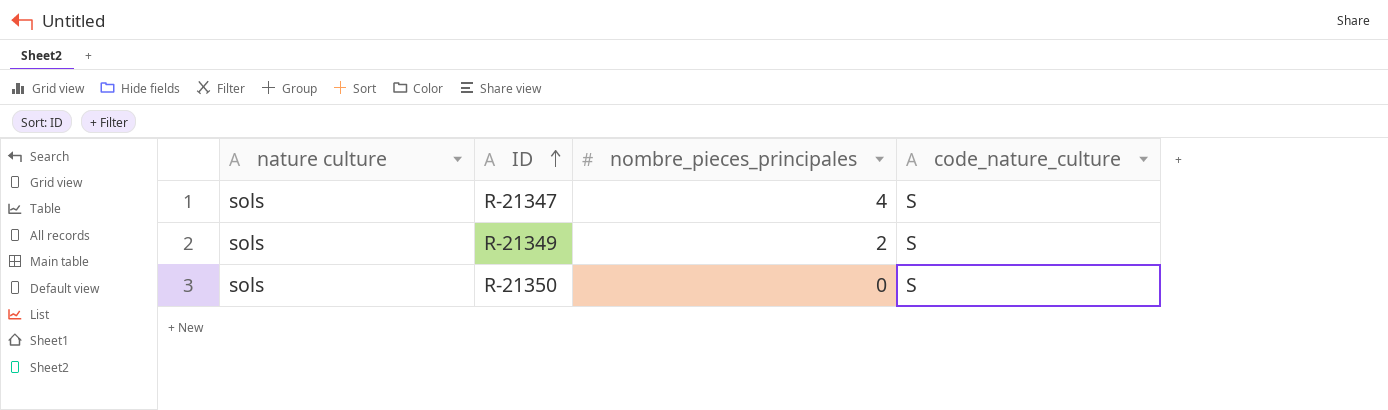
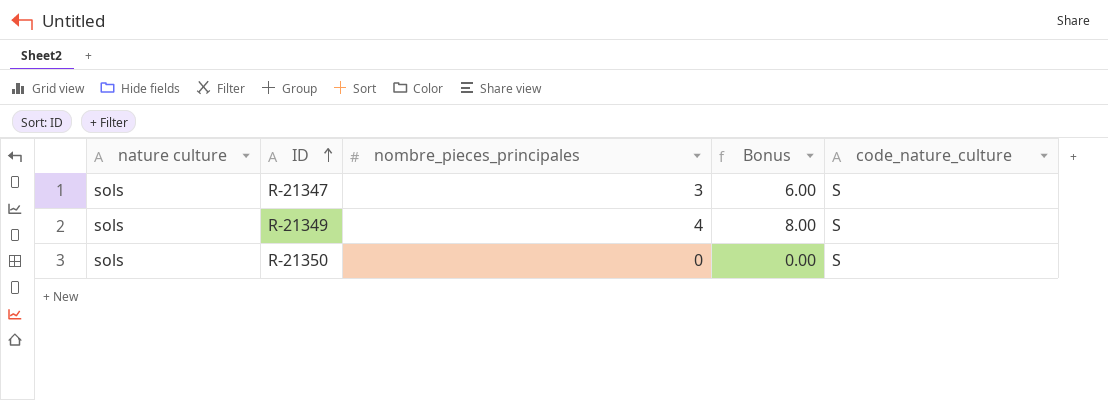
column Bonus | formula: none -> [nombre_pieces_principales] * 2
R-21347 | nombre_pieces_principales: 4 -> 3
R-21349 | nombre_pieces_principales: 2 -> 4

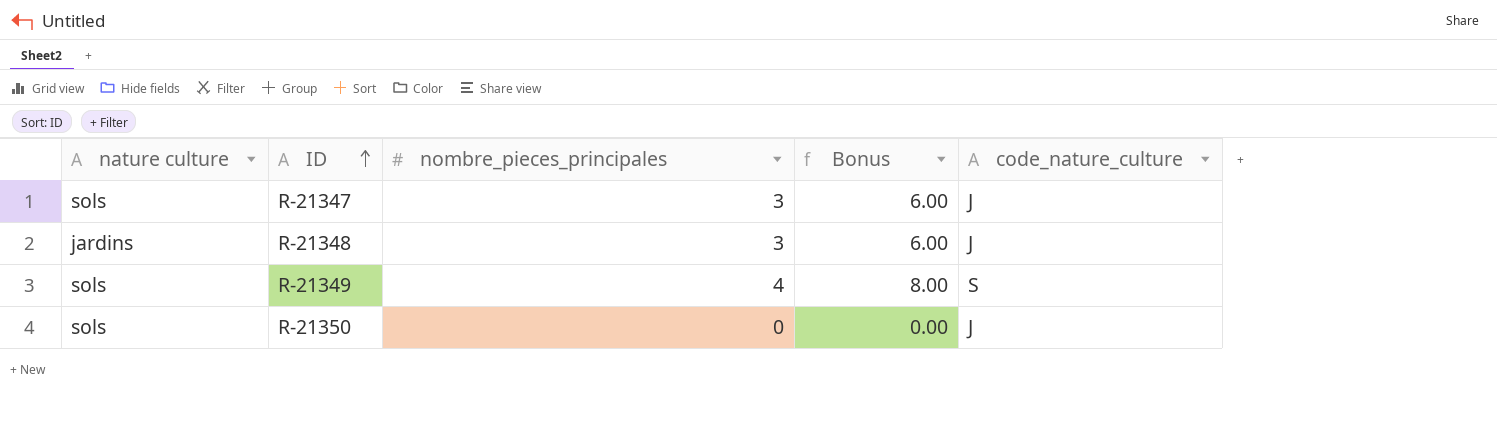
R-21347 | code_nature_culture: S -> J
row R-21348: none -> jardins | 3 | 6.00 | J
R-21350 | code_nature_culture: S -> J

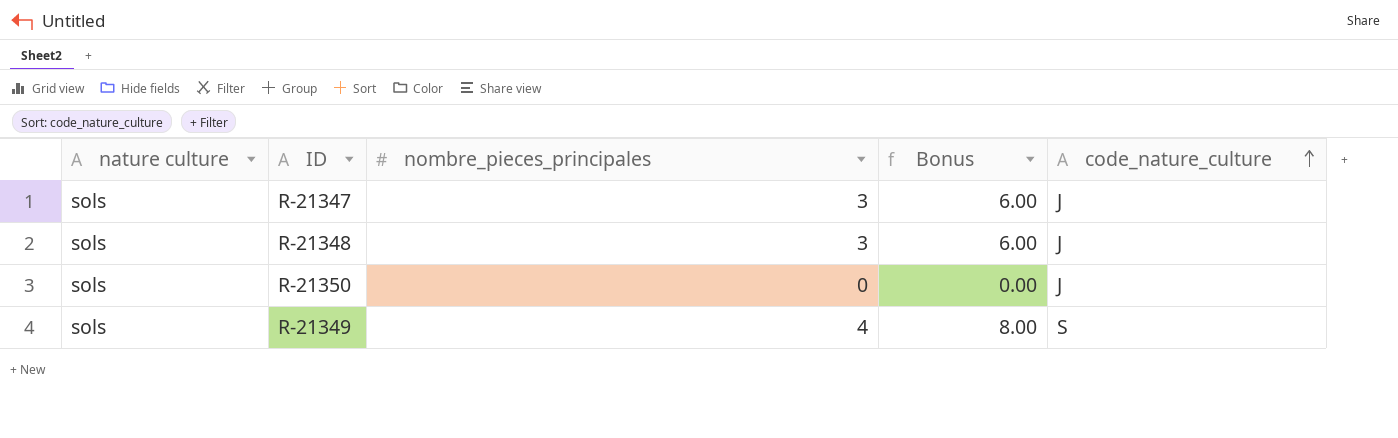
row order: ID ascending -> code_nature_culture ascending
R-21348 | nature culture: jardins -> sols

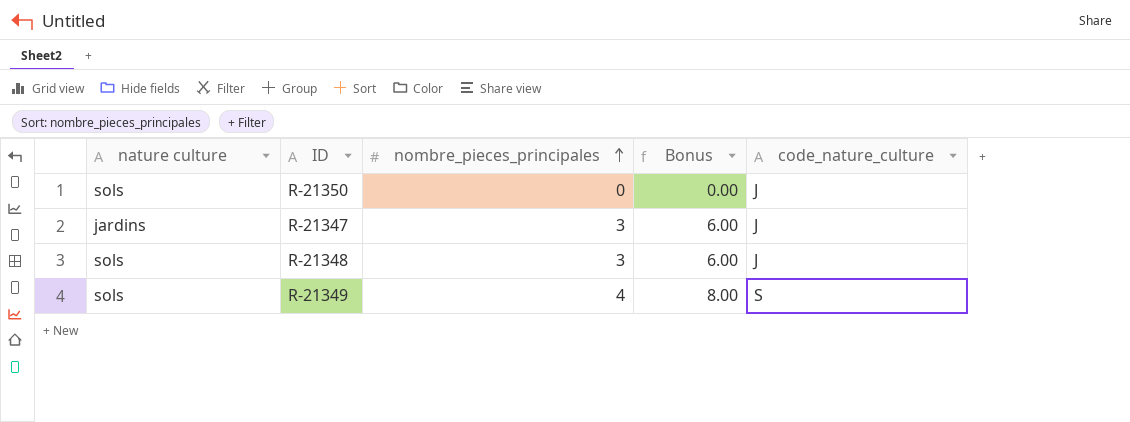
row order: code_nature_culture ascending -> nombre_pieces_principales ascending
R-21347 | nature culture: sols -> jardins

